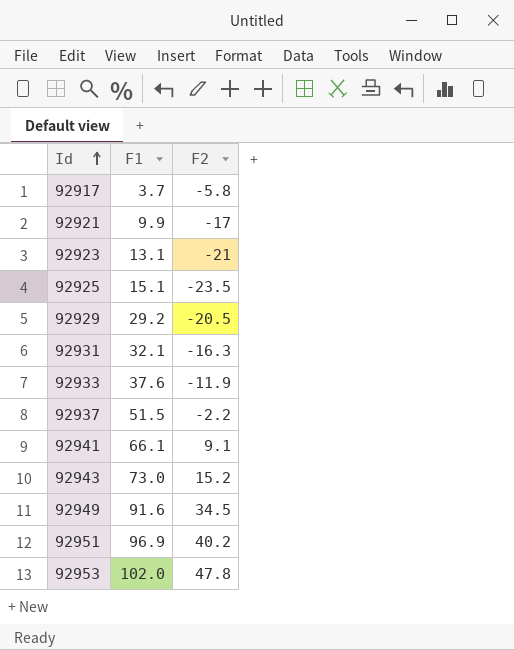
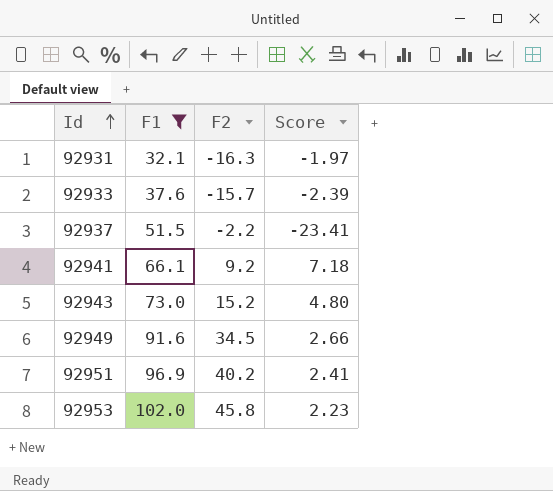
filter: none -> F1 >= 32.1
column Score | formula: none -> [F1] / [F2]
92933 | F2: -11.9 -> -15.7
92941 | F2: 9.1 -> 9.2
92953 | F2: 47.8 -> 45.8

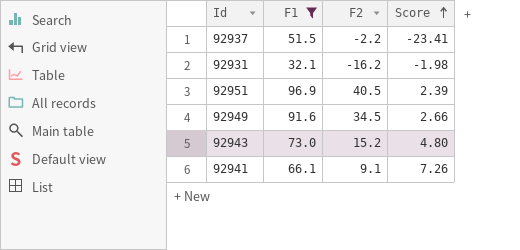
row order: Id ascending -> Score ascending
row 92933: 37.6 | -15.7 | -2.39 -> none
row 92953: 102.0 | 45.8 | 2.23 -> none
92931 | F2: -16.3 -> -16.2
92931 | Score: -1.97 -> -1.98
92951 | F2: 40.2 -> 40.5
92951 | Score: 2.41 -> 2.39
92941 | F2: 9.2 -> 9.1
92941 | Score: 7.18 -> 7.26

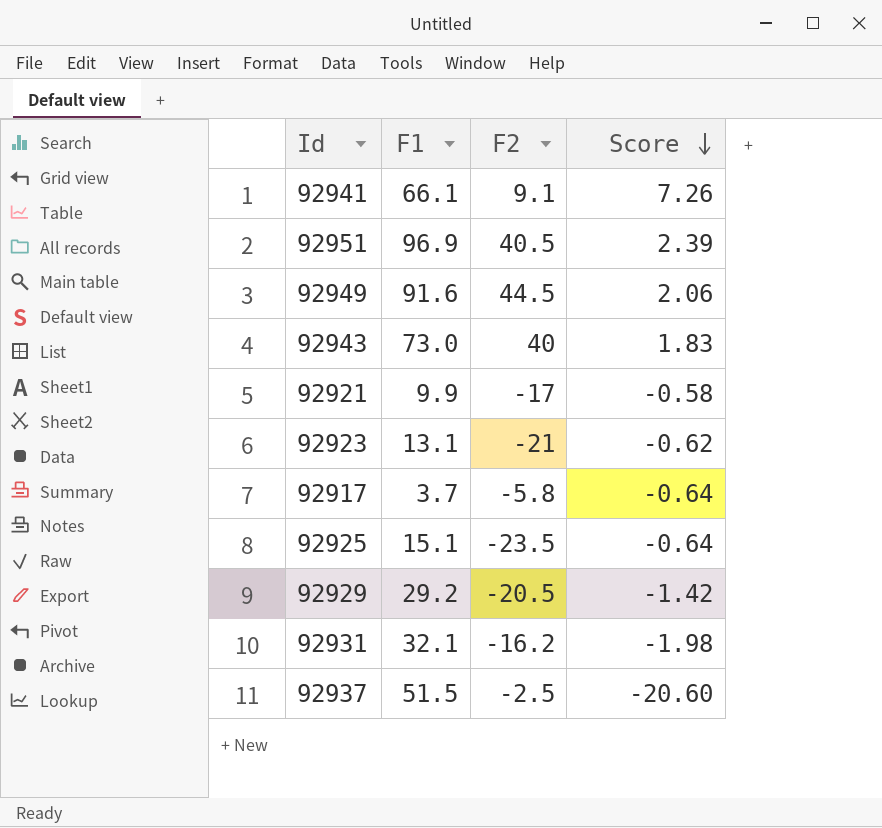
filter: F1 >= 32.1 -> none
row order: Score ascending -> Score descending
92949 | F2: 34.5 -> 44.5
92949 | Score: 2.66 -> 2.06
92943 | F2: 15.2 -> 40
92943 | Score: 4.80 -> 1.83
92937 | F2: -2.2 -> -2.5
92937 | Score: -23.41 -> -20.60

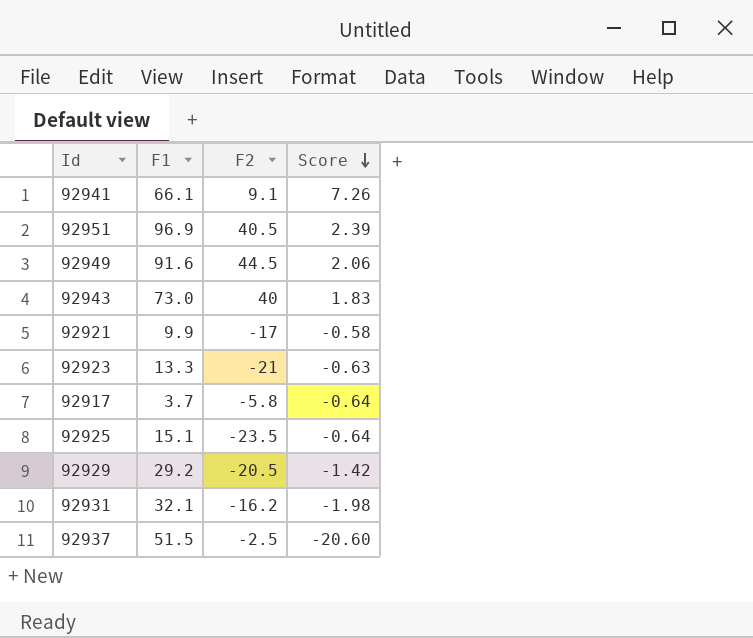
92923 | F1: 13.1 -> 13.3
92923 | Score: -0.62 -> -0.63

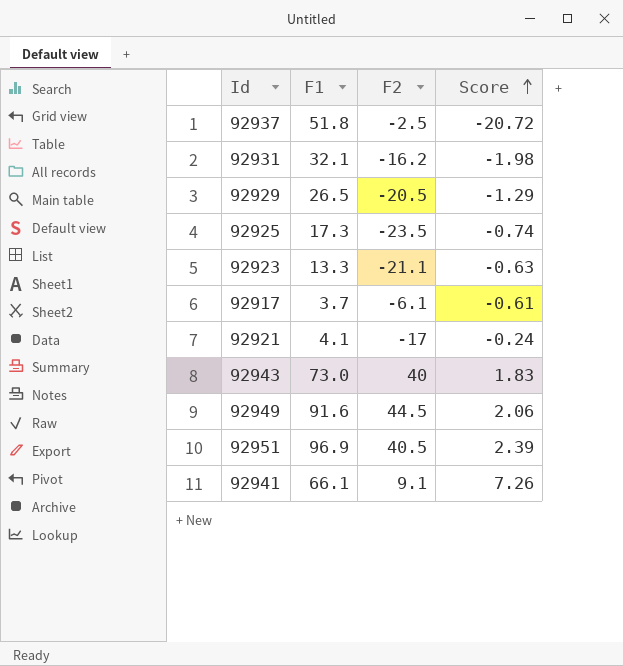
row order: Score descending -> Score ascending
92937 | F1: 51.5 -> 51.8
92937 | Score: -20.60 -> -20.72
92929 | F1: 29.2 -> 26.5
92929 | Score: -1.42 -> -1.29
92925 | F1: 15.1 -> 17.3
92925 | Score: -0.64 -> -0.74
92923 | F2: -21 -> -21.1
92917 | F2: -5.8 -> -6.1
92917 | Score: -0.64 -> -0.61
92921 | F1: 9.9 -> 4.1
92921 | Score: -0.58 -> -0.24

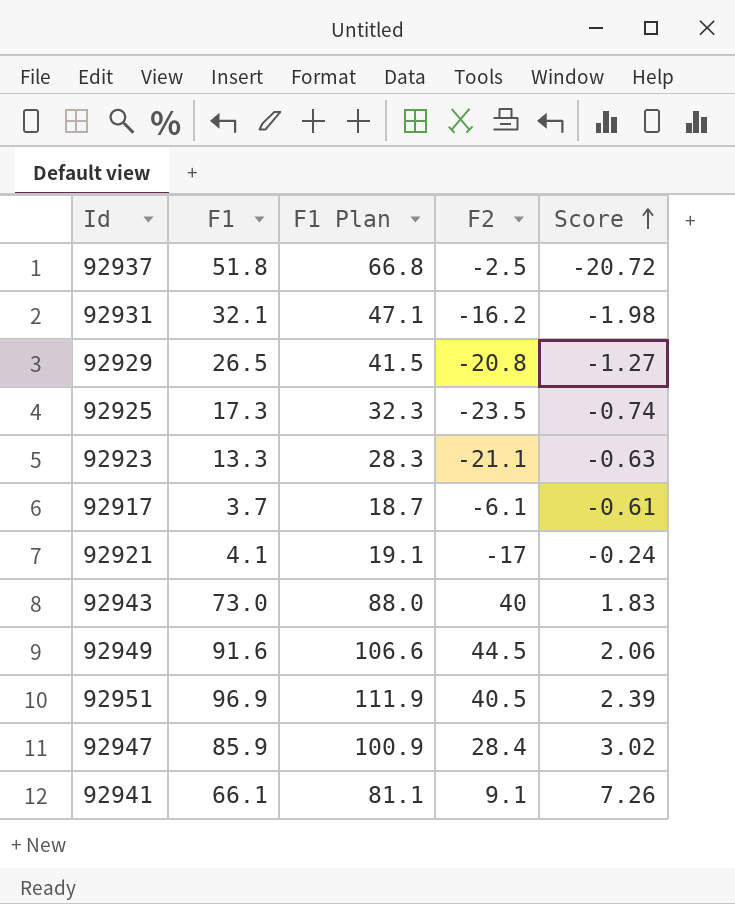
column F1 Plan | formula: none -> [F1] + 15
92929 | F2: -20.5 -> -20.8
92929 | Score: -1.29 -> -1.27
row 92947: none -> 85.9 | 100.9 | 28.4 | 3.02

